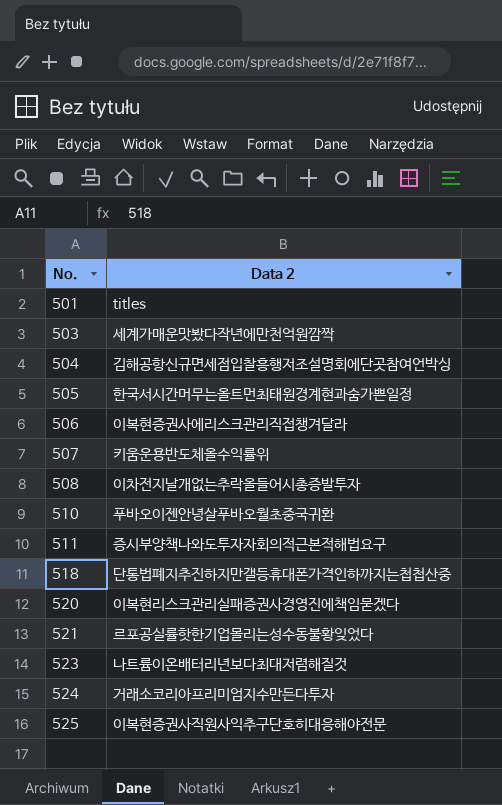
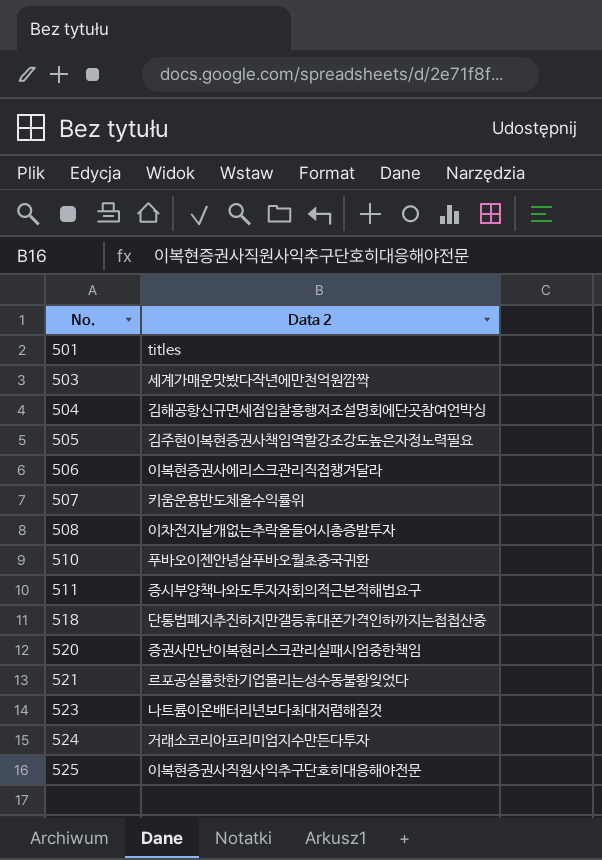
505 | Data 2: 한국서시간머무는올트먼최태원경계현과숨가쁜일정 -> 김주현이복현증권사책임역할강조강도높은자정노력필요
520 | Data 2: 이복현리스크관리실패증권사경영진에책임묻겠다 -> 증권사만난이복현리스크관리실패시엄중한책임

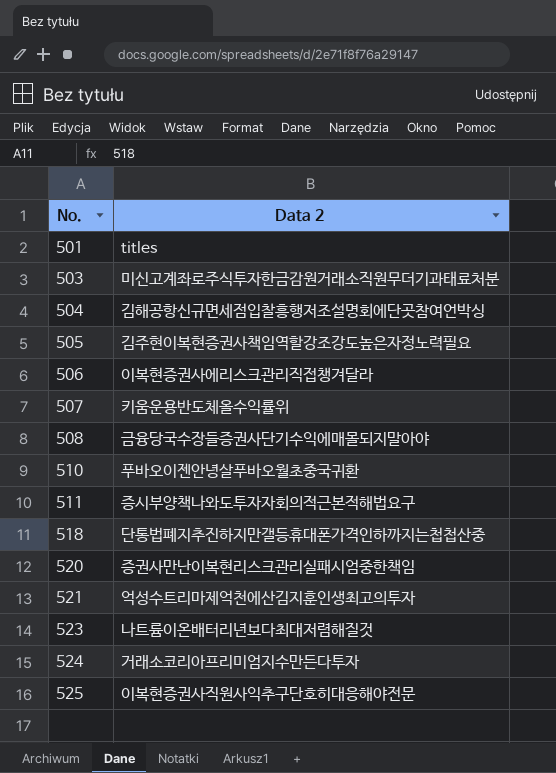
503 | Data 2: 세계가매운맛봤다작년에만천억원깜짝 -> 미신고계좌로주식투자한금감원거래소직원무더기과태료처분
508 | Data 2: 이차전지날개없는추락올들어시총증발투자 -> 금융당국수장들증권사단기수익에매몰되지말아야
521 | Data 2: 르포공실률핫한기업몰리는성수동불황잊었다 -> 억성수트리마제억천에산김지훈인생최고의투자

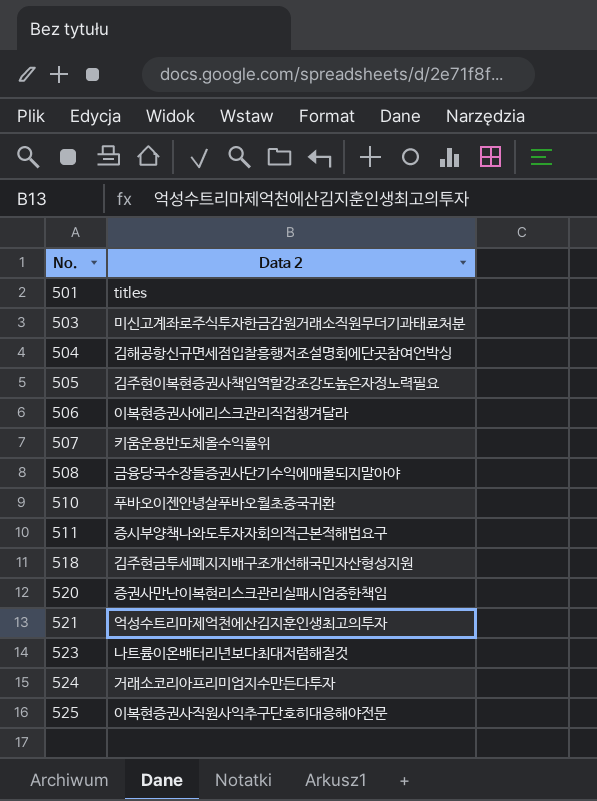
518 | Data 2: 단통법폐지추진하지만갤등휴대폰가격인하까지는첩첩산중 -> 김주현금투세폐지지배구조개선해국민자산형성지원

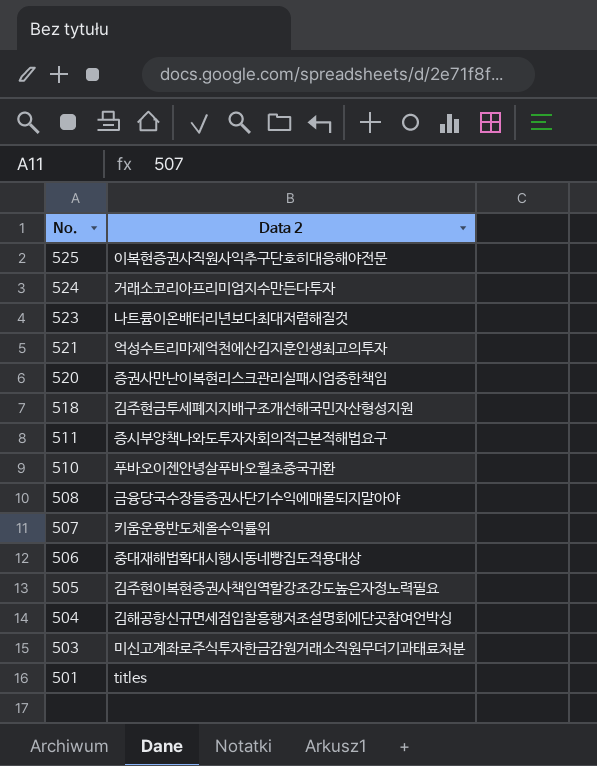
row order: No. ascending -> No. descending
506 | Data 2: 이복현증권사에리스크관리직접챙겨달라 -> 중대재해법확대시행시동네빵집도적용대상

